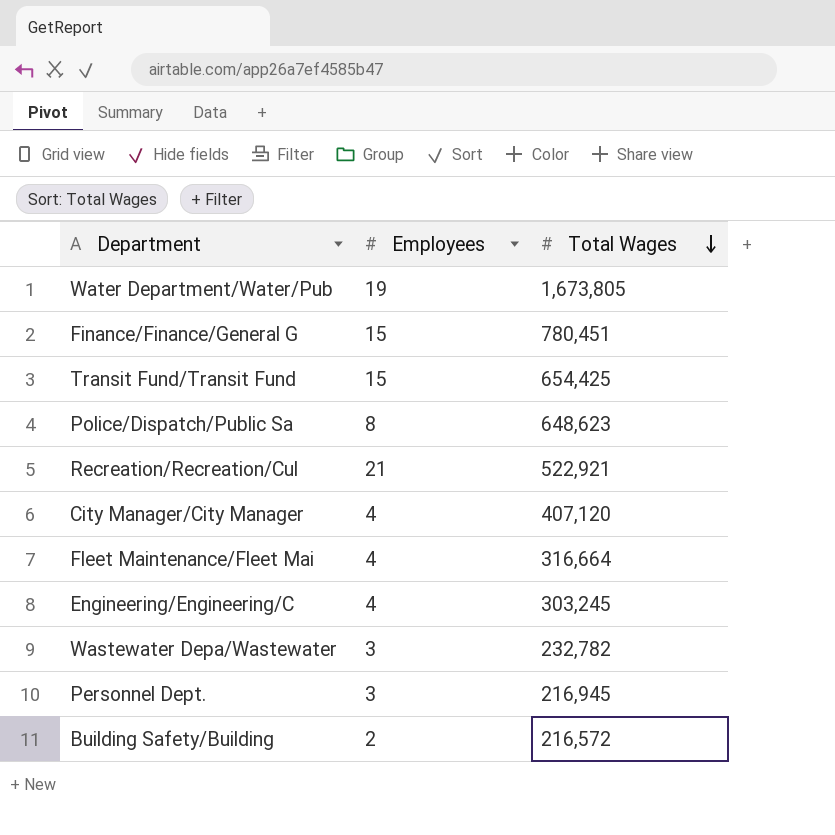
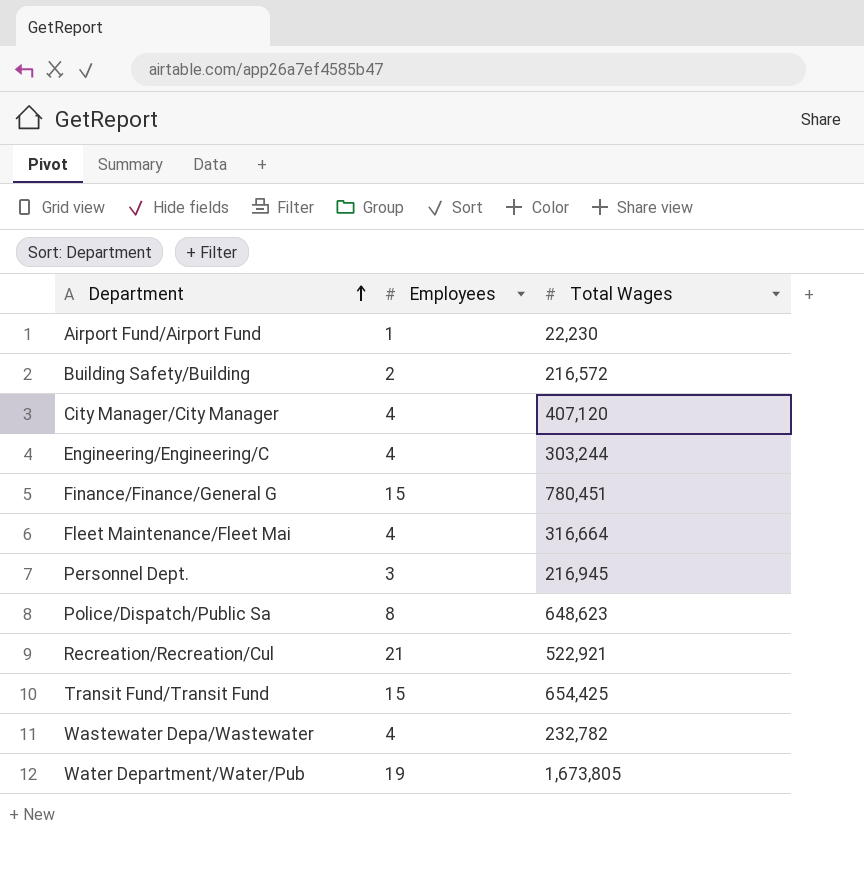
row order: Total Wages descending -> Department ascending
row Airport Fund/Airport Fund: none -> 1 | 22,230
Engineering/Engineering/C | Total Wages: 303,245 -> 303,244
Wastewater Depa/Wastewater | Employees: 3 -> 4

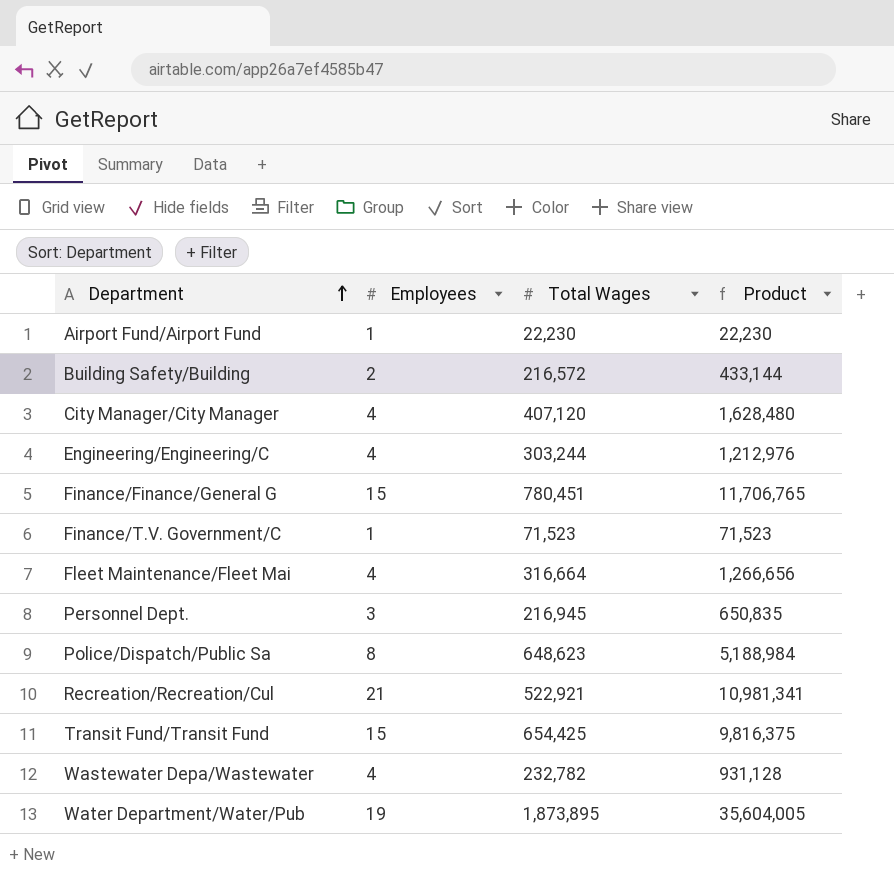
column Product | formula: none -> [Employees] * [Total Wages]
row Finance/T.V. Government/C: none -> 1 | 71,523 | 71,523
Water Department/Water/Pub | Total Wages: 1,673,805 -> 1,873,895

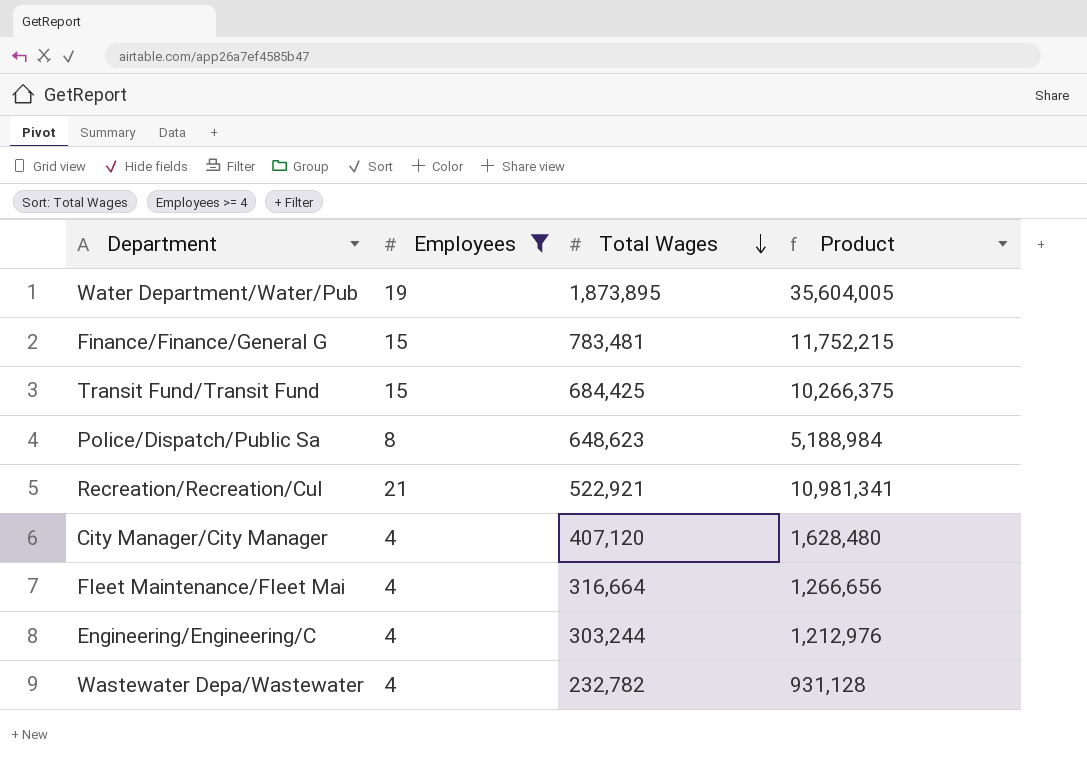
filter: none -> Employees >= 4
row order: Department ascending -> Total Wages descending
Finance/Finance/General G | Total Wages: 780,451 -> 783,481
Finance/Finance/General G | Product: 11,706,765 -> 11,752,215
Transit Fund/Transit Fund | Total Wages: 654,425 -> 684,425
Transit Fund/Transit Fund | Product: 9,816,375 -> 10,266,375

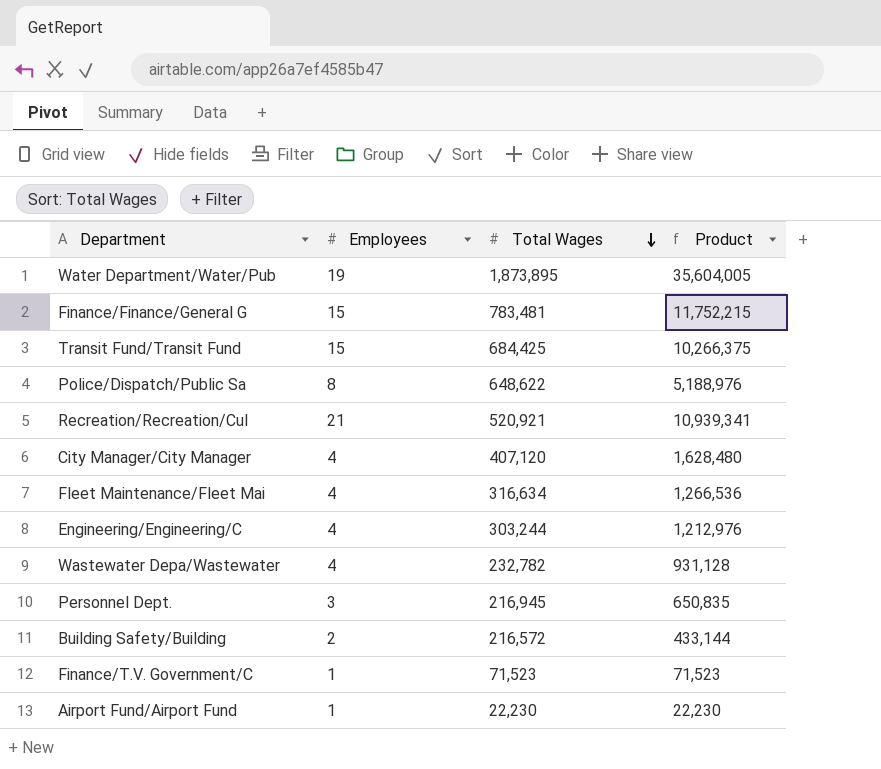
filter: Employees >= 4 -> none
Police/Dispatch/Public Sa | Total Wages: 648,623 -> 648,622
Police/Dispatch/Public Sa | Product: 5,188,984 -> 5,188,976
Recreation/Recreation/Cul | Total Wages: 522,921 -> 520,921
Recreation/Recreation/Cul | Product: 10,981,341 -> 10,939,341
Fleet Maintenance/Fleet Mai | Total Wages: 316,664 -> 316,634
Fleet Maintenance/Fleet Mai | Product: 1,266,656 -> 1,266,536

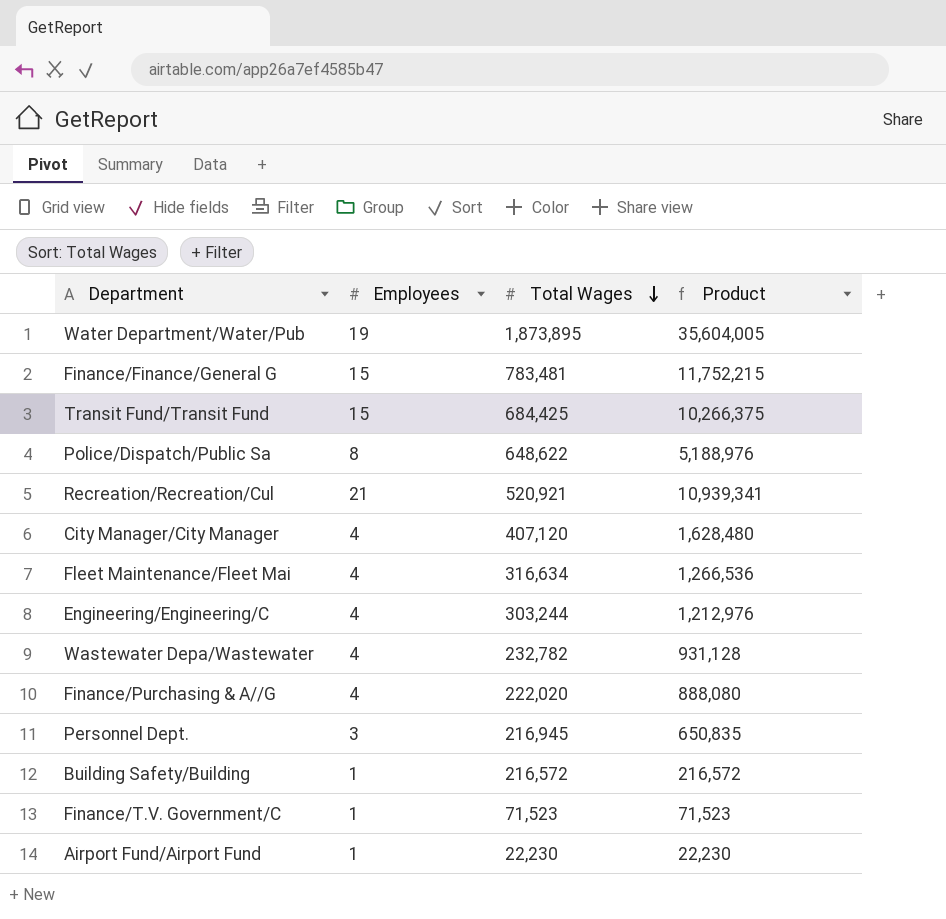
row Finance/Purchasing & A//G: none -> 4 | 222,020 | 888,080
Building Safety/Building | Employees: 2 -> 1
Building Safety/Building | Product: 433,144 -> 216,572

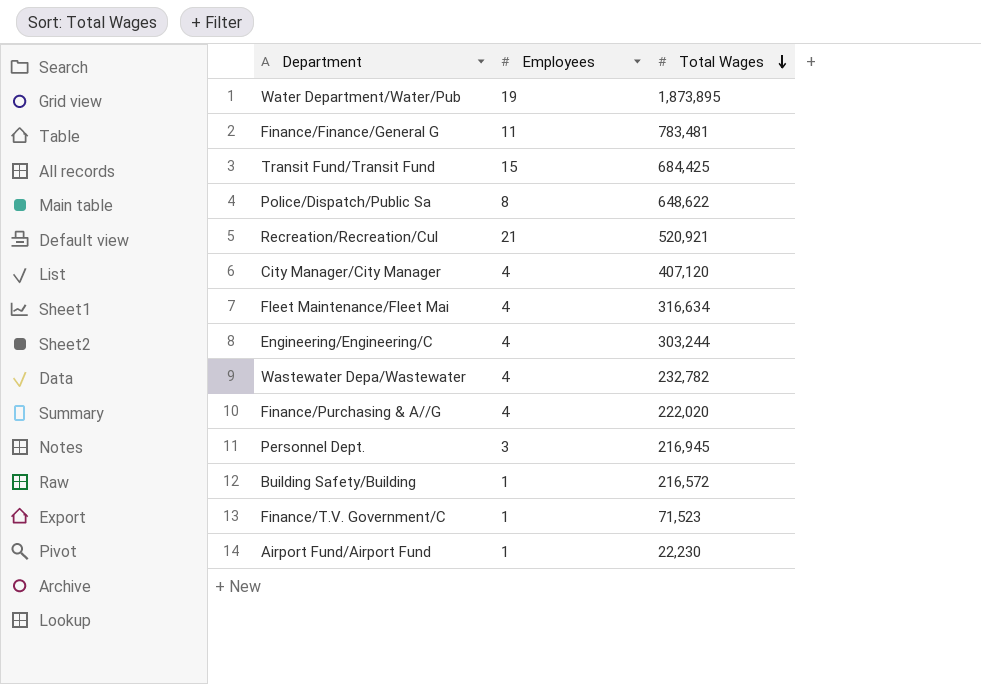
column Product | formula: [Employees] * [Total Wages] -> none
Finance/Finance/General G | Employees: 15 -> 11

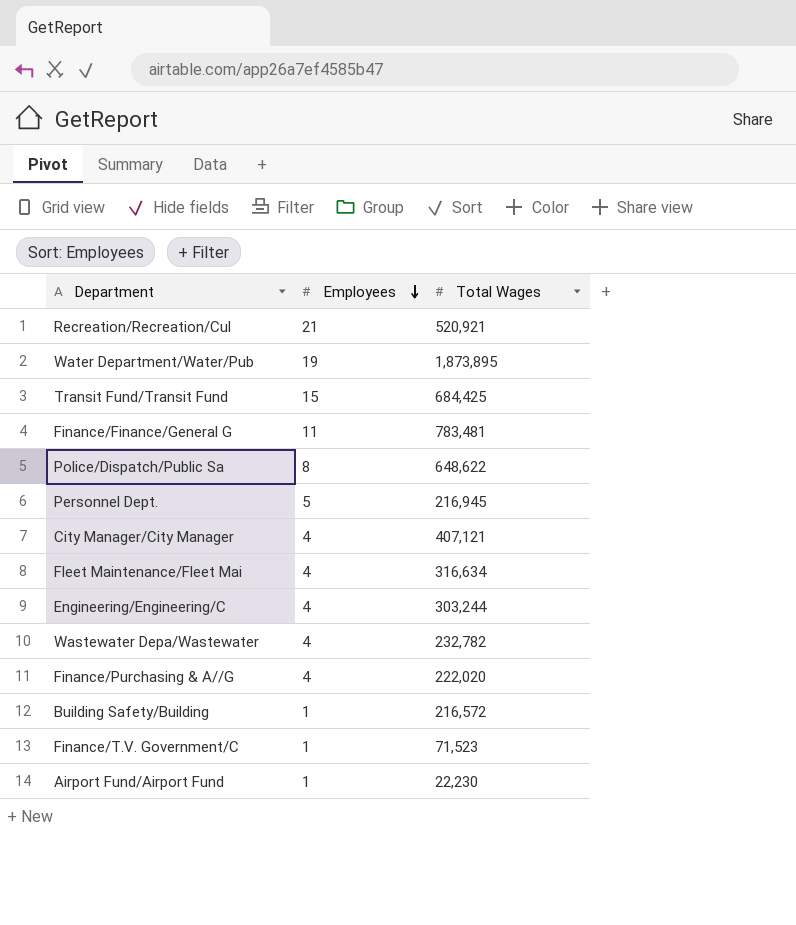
row order: Total Wages descending -> Employees descending
Personnel Dept. | Employees: 3 -> 5
City Manager/City Manager | Total Wages: 407,120 -> 407,121

